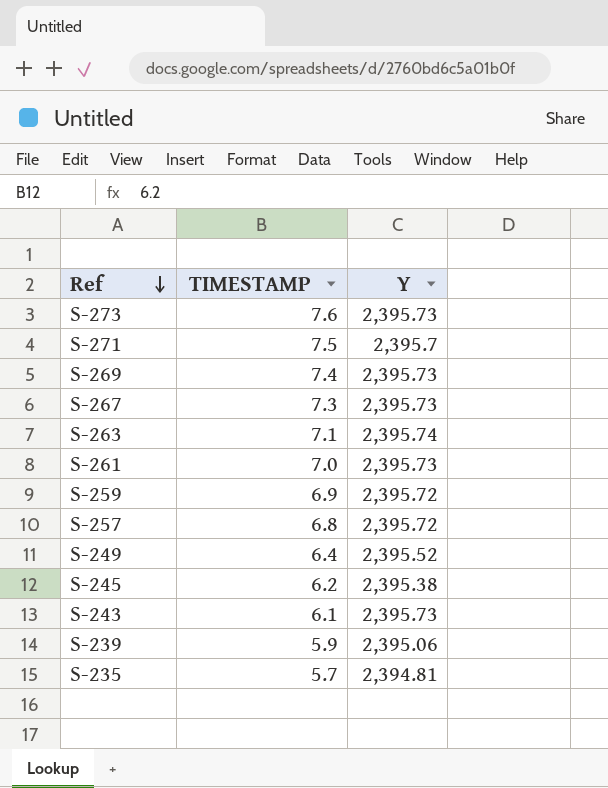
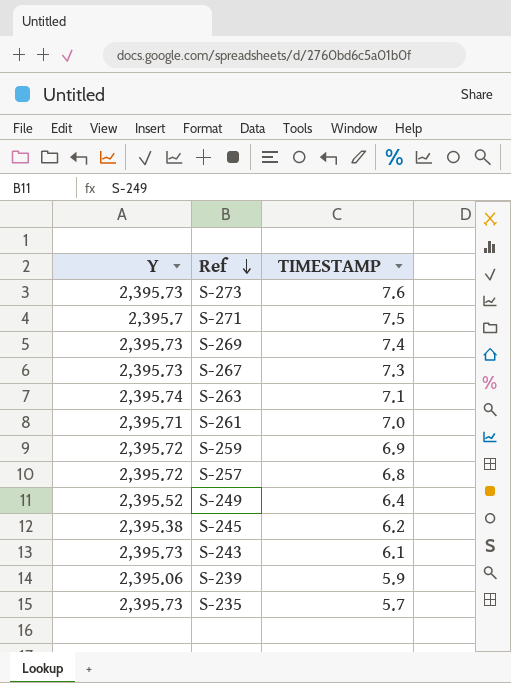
column Y | position: 3 -> 1
S-261 | Y: 2,395.73 -> 2,395.71
S-235 | Y: 2,394.81 -> 2,395.73

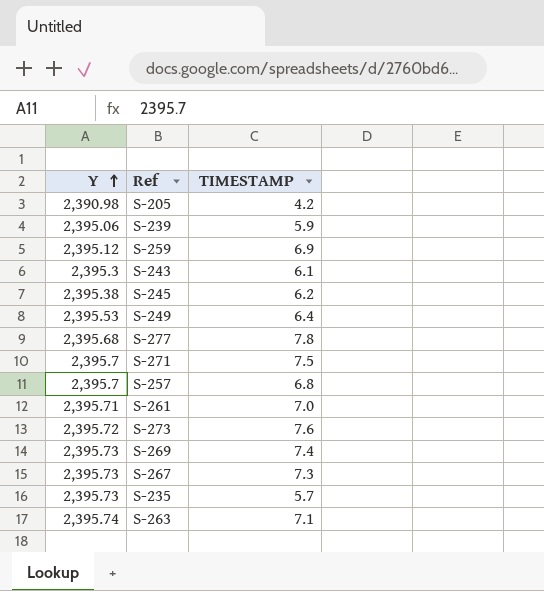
row order: Ref descending -> Y ascending
row S-205: none -> 2,390.98 | 4.2
S-259 | Y: 2,395.72 -> 2,395.12
S-243 | Y: 2,395.73 -> 2,395.3
S-249 | Y: 2,395.52 -> 2,395.53
row S-277: none -> 2,395.68 | 7.8
S-257 | Y: 2,395.72 -> 2,395.7
S-273 | Y: 2,395.73 -> 2,395.72

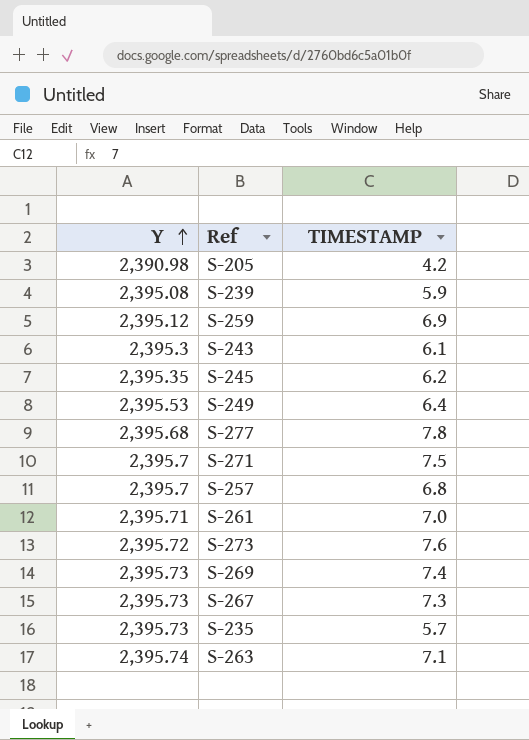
S-239 | Y: 2,395.06 -> 2,395.08
S-245 | Y: 2,395.38 -> 2,395.35

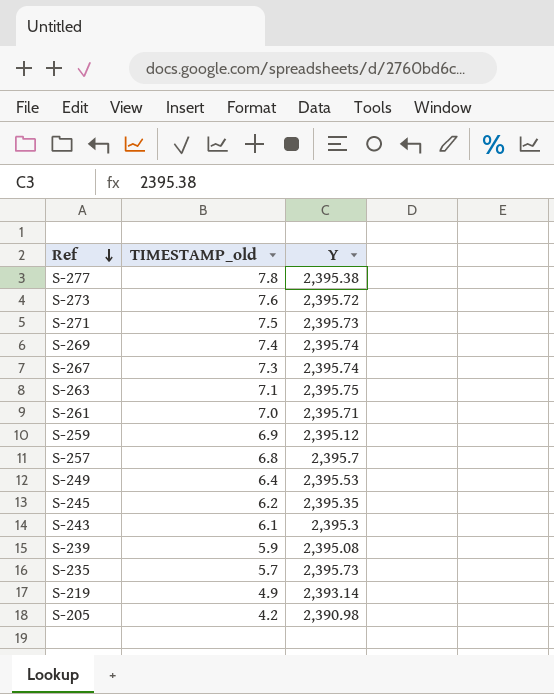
row order: Y ascending -> Ref descending
column name: TIMESTAMP -> TIMESTAMP_old
column Y | position: 1 -> 3
S-277 | Y: 2,395.68 -> 2,395.38
S-271 | Y: 2,395.7 -> 2,395.73
S-269 | Y: 2,395.73 -> 2,395.74
S-267 | Y: 2,395.73 -> 2,395.74
S-263 | Y: 2,395.74 -> 2,395.75
row S-219: none -> 4.9 | 2,393.14

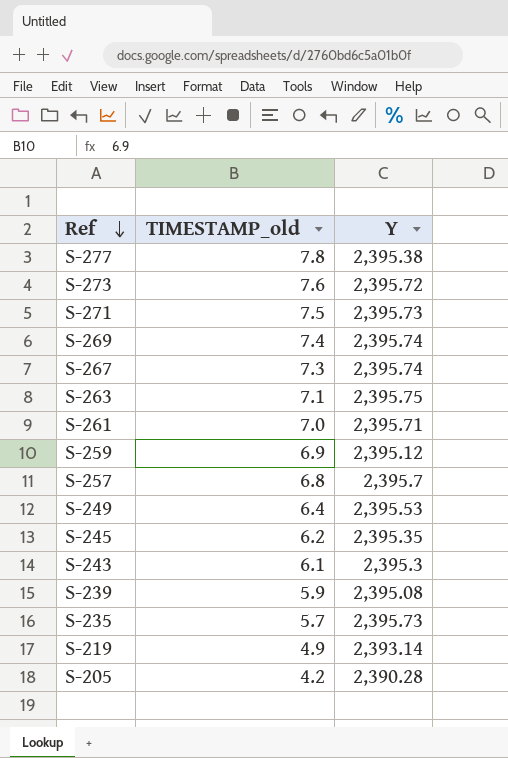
S-205 | Y: 2,390.98 -> 2,390.28

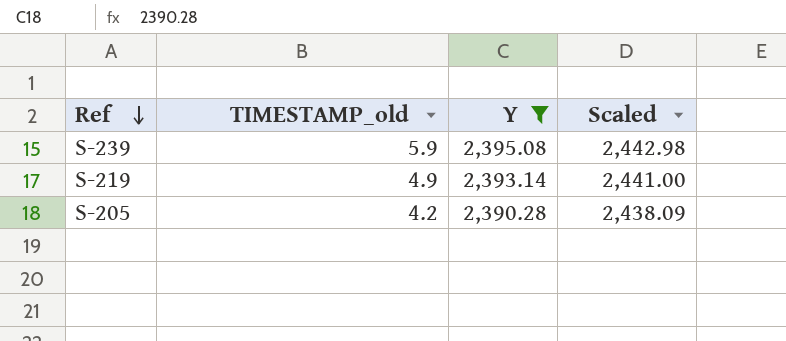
filter: none -> Y <= 2,395.08
column Scaled | formula: none -> [Y] * 1.02

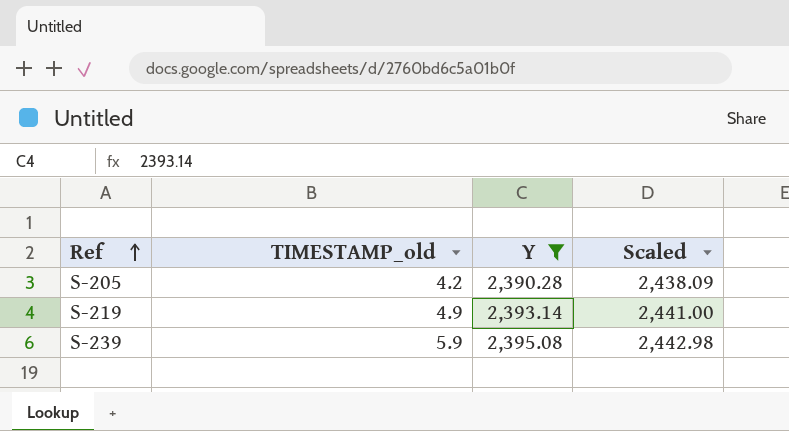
row order: Ref descending -> Ref ascending

